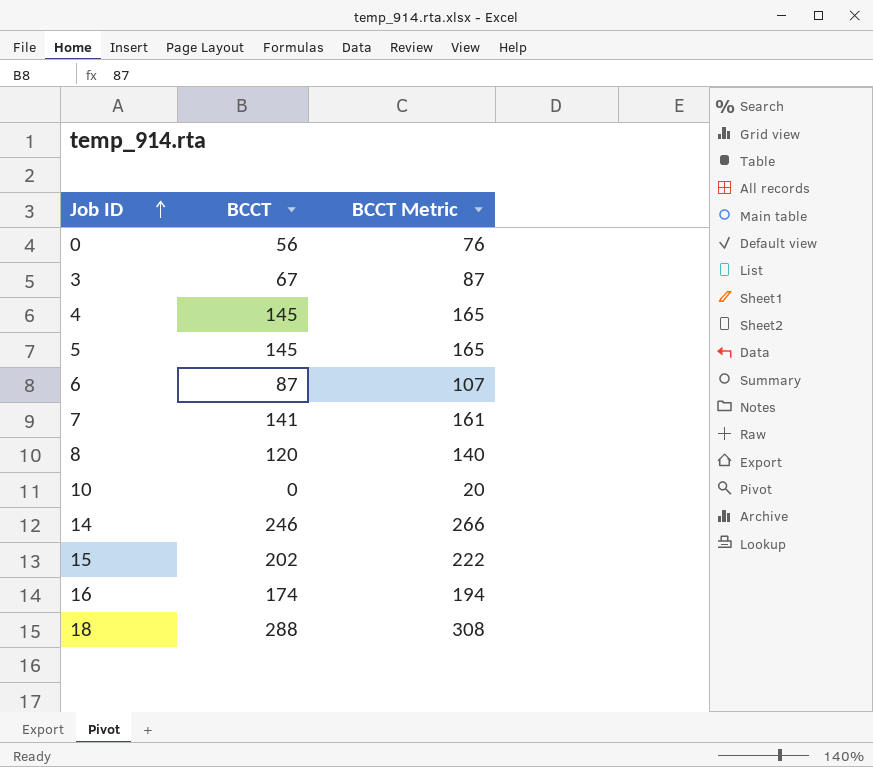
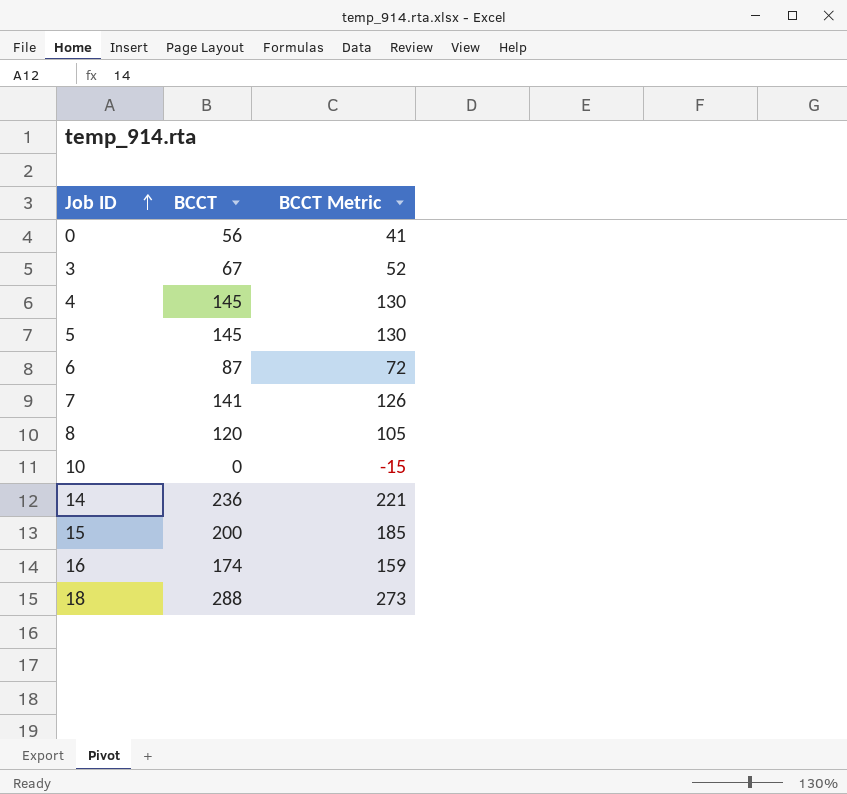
column BCCT Metric | formula: [BCCT] + 20 -> [BCCT] - 15
14 | BCCT: 246 -> 236
15 | BCCT: 202 -> 200

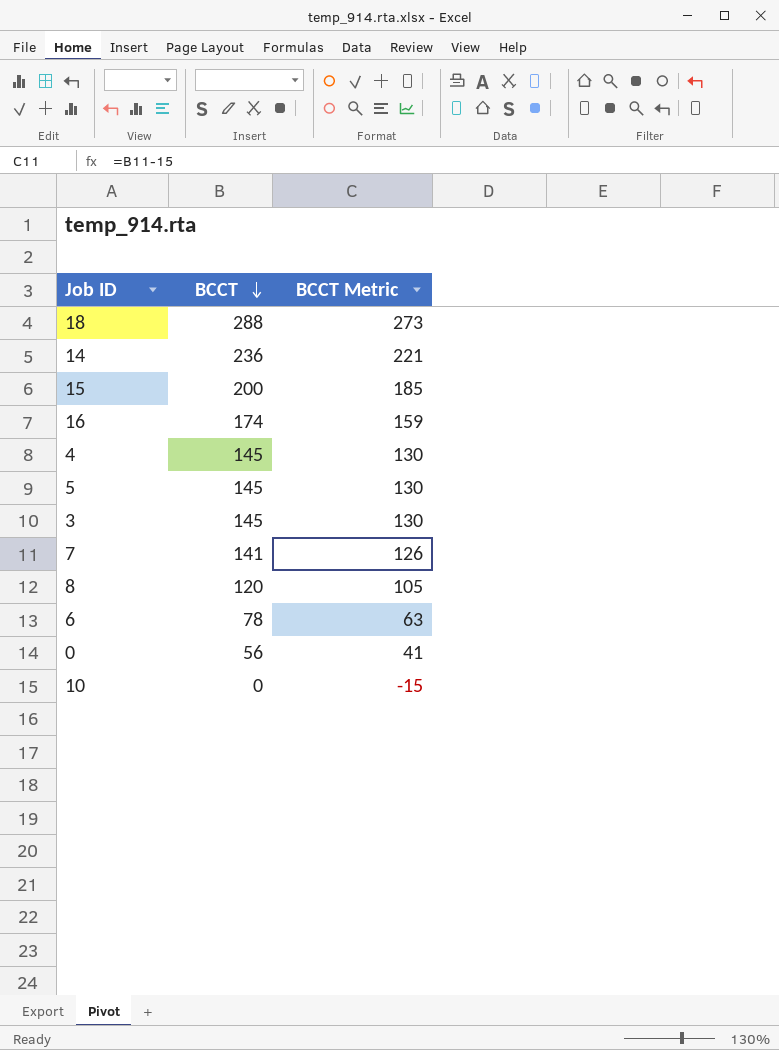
row order: Job ID ascending -> BCCT descending
3 | BCCT: 67 -> 145
3 | BCCT Metric: 52 -> 130
6 | BCCT: 87 -> 78
6 | BCCT Metric: 72 -> 63

